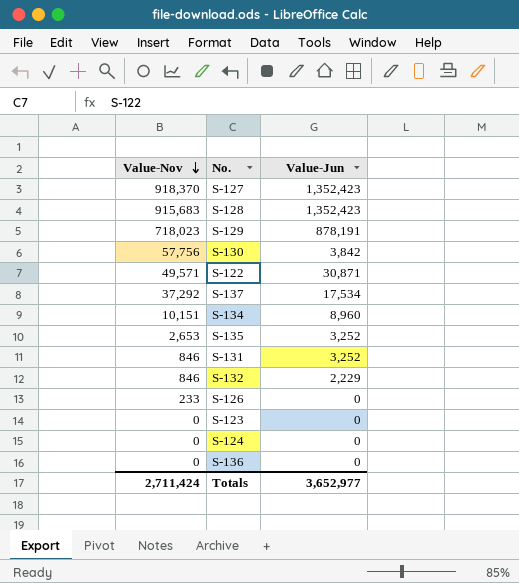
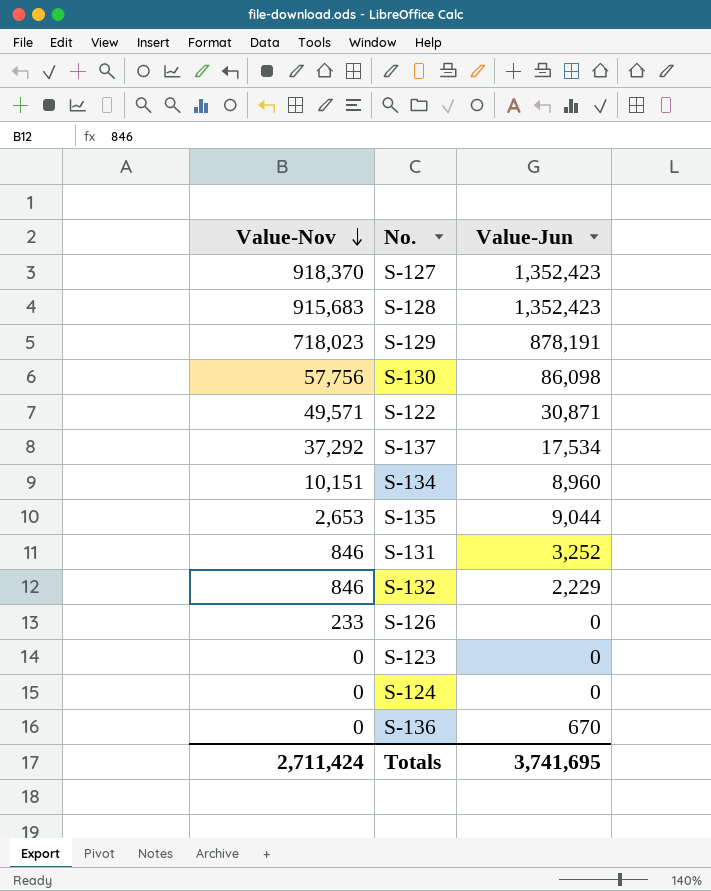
S-130 | Value-Jun: 3,842 -> 86,098
S-135 | Value-Jun: 3,252 -> 9,044
S-136 | Value-Jun: 0 -> 670
Totals | Value-Jun: 3,652,977 -> 3,741,695

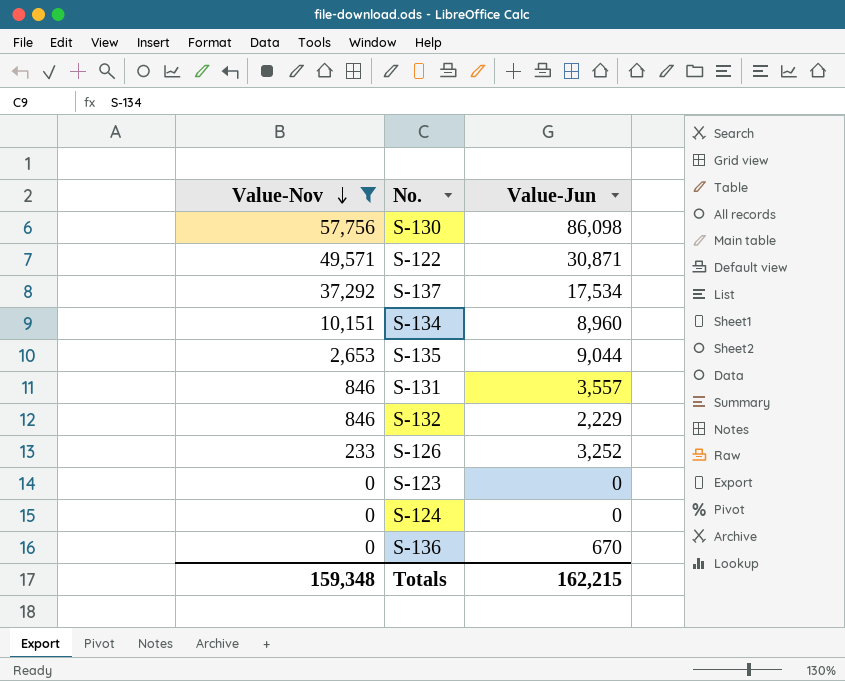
filter: none -> Value-Nov <= 57,756
S-131 | Value-Jun: 3,252 -> 3,557
S-126 | Value-Jun: 0 -> 3,252
Totals | Value-Nov: 2,711,424 -> 159,348
Totals | Value-Jun: 3,741,695 -> 162,215

